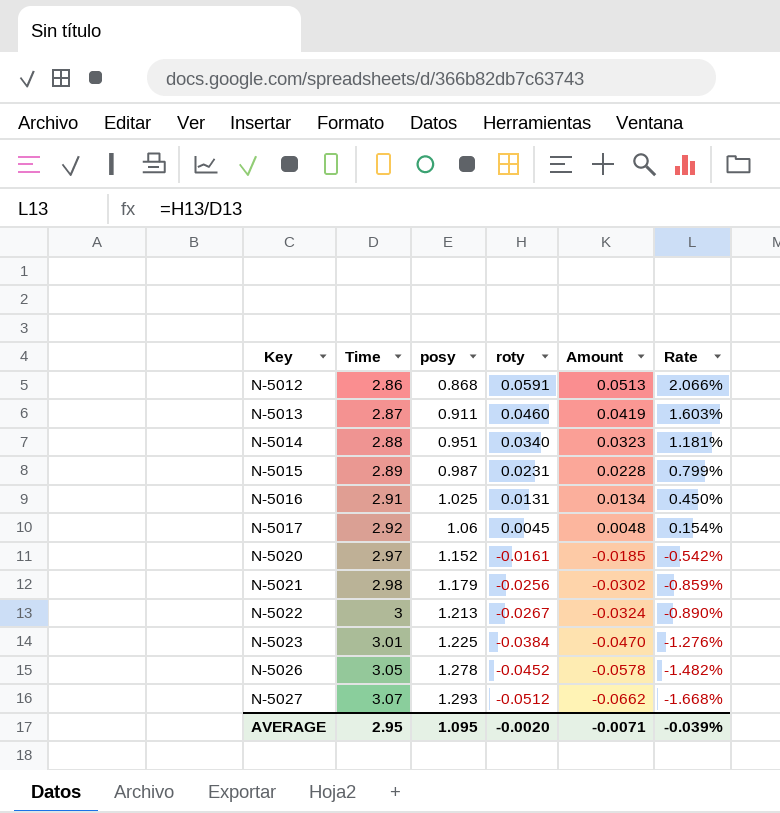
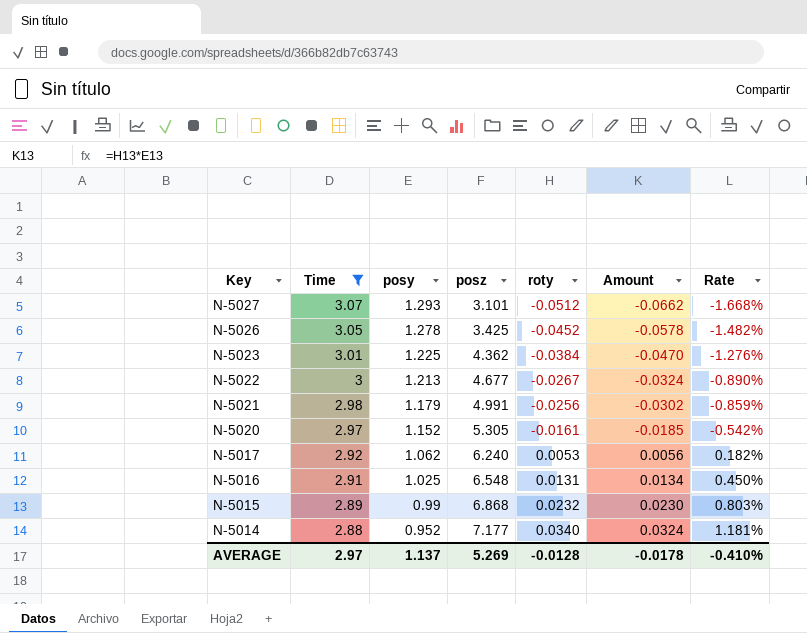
filter: none -> Time >= 2.88
row order: Key ascending -> Key descending
column posz | position: none -> 4
N-5017 | posy: 1.06 -> 1.062
N-5017 | roty: 0.0045 -> 0.0053
N-5017 | Amount: 0.0048 -> 0.0056
N-5017 | Rate: 0.154% -> 0.182%
N-5015 | posy: 0.987 -> 0.99
N-5015 | roty: 0.0231 -> 0.0232
N-5015 | Amount: 0.0228 -> 0.0230
N-5015 | Rate: 0.799% -> 0.803%
N-5014 | posy: 0.951 -> 0.952
N-5014 | Amount: 0.0323 -> 0.0324
AVERAGE | Time: 2.95 -> 2.97
AVERAGE | posy: 1.095 -> 1.137
AVERAGE | roty: -0.0020 -> -0.0128
AVERAGE | Amount: -0.0071 -> -0.0178
AVERAGE | Rate: -0.039% -> -0.410%

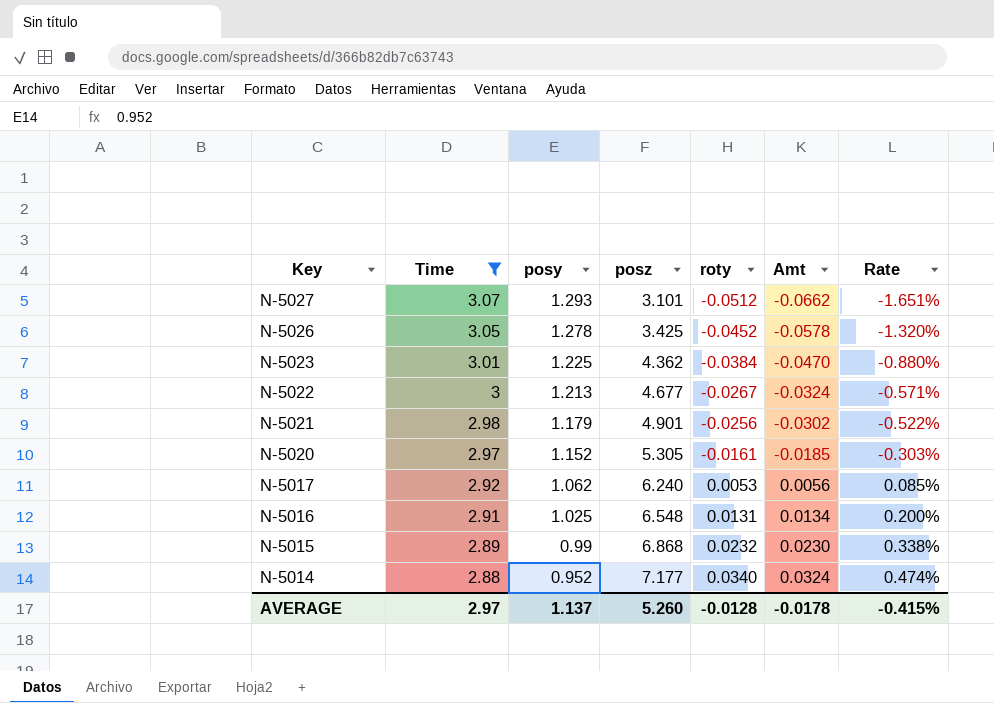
column name: Amount -> Amt
column Rate | formula: [roty] / [Time] -> [roty] / [posz]
N-5021 | posz: 4.991 -> 4.901
AVERAGE | posz: 5.269 -> 5.260
AVERAGE | Rate: -0.410% -> -0.415%

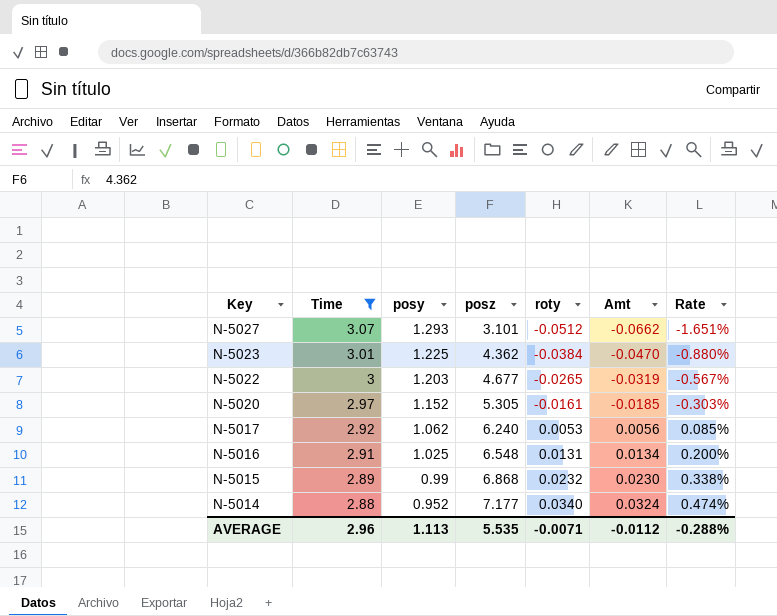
row N-5026: 3.05 | 1.278 | 3.425 | -0.0452 | -0.0578 | -1.320% -> none
row N-5021: 2.98 | 1.179 | 4.901 | -0.0256 | -0.0302 | -0.522% -> none
N-5022 | posy: 1.213 -> 1.203
N-5022 | roty: -0.0267 -> -0.0265
N-5022 | Amt: -0.0324 -> -0.0319
N-5022 | Rate: -0.571% -> -0.567%
AVERAGE | Time: 2.97 -> 2.96
AVERAGE | posy: 1.137 -> 1.113
AVERAGE | posz: 5.260 -> 5.535
AVERAGE | roty: -0.0128 -> -0.0071
AVERAGE | Amt: -0.0178 -> -0.0112
AVERAGE | Rate: -0.415% -> -0.288%

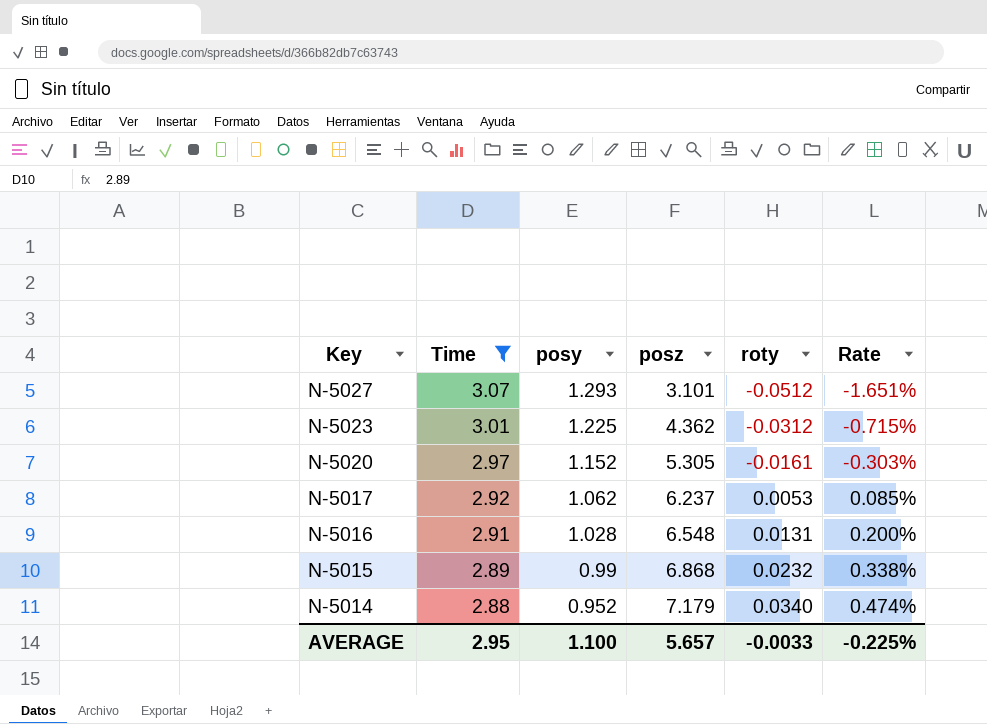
column Amt | formula: [posy] * [roty] -> none
row N-5022: 3 | 1.203 | 4.677 | -0.0265 | -0.0319 | -0.567% -> none
N-5023 | roty: -0.0384 -> -0.0312
N-5023 | Rate: -0.880% -> -0.715%
N-5017 | posz: 6.240 -> 6.237
N-5016 | posy: 1.025 -> 1.028
N-5014 | posz: 7.177 -> 7.179
AVERAGE | Time: 2.96 -> 2.95
AVERAGE | posy: 1.113 -> 1.100
AVERAGE | posz: 5.535 -> 5.657
AVERAGE | roty: -0.0071 -> -0.0033
AVERAGE | Rate: -0.288% -> -0.225%

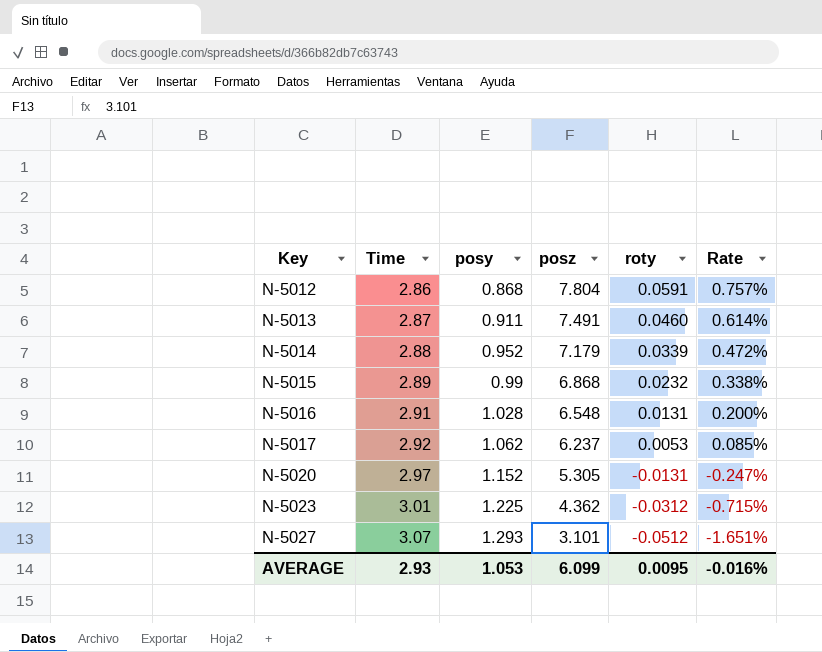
filter: Time >= 2.88 -> none
row order: Key descending -> Key ascending
N-5014 | roty: 0.0340 -> 0.0339
N-5014 | Rate: 0.474% -> 0.472%
N-5020 | roty: -0.0161 -> -0.0131
N-5020 | Rate: -0.303% -> -0.247%
AVERAGE | Time: 2.95 -> 2.93
AVERAGE | posy: 1.100 -> 1.053
AVERAGE | posz: 5.657 -> 6.099
AVERAGE | roty: -0.0033 -> 0.0095
AVERAGE | Rate: -0.225% -> -0.016%

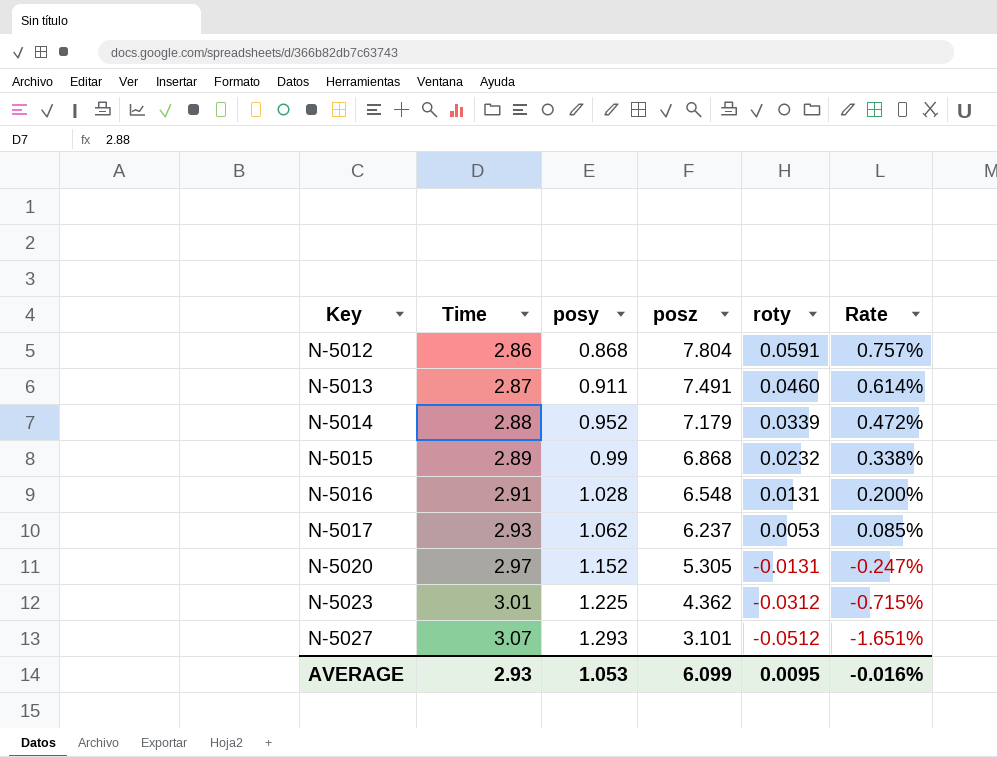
N-5017 | Time: 2.92 -> 2.93

